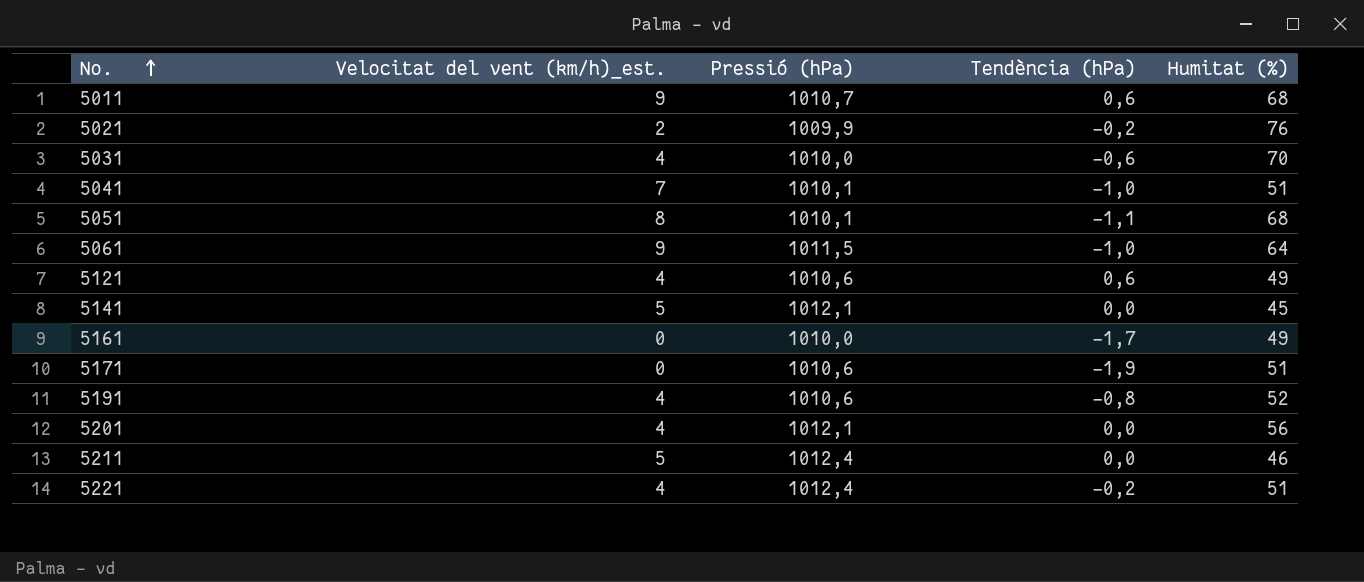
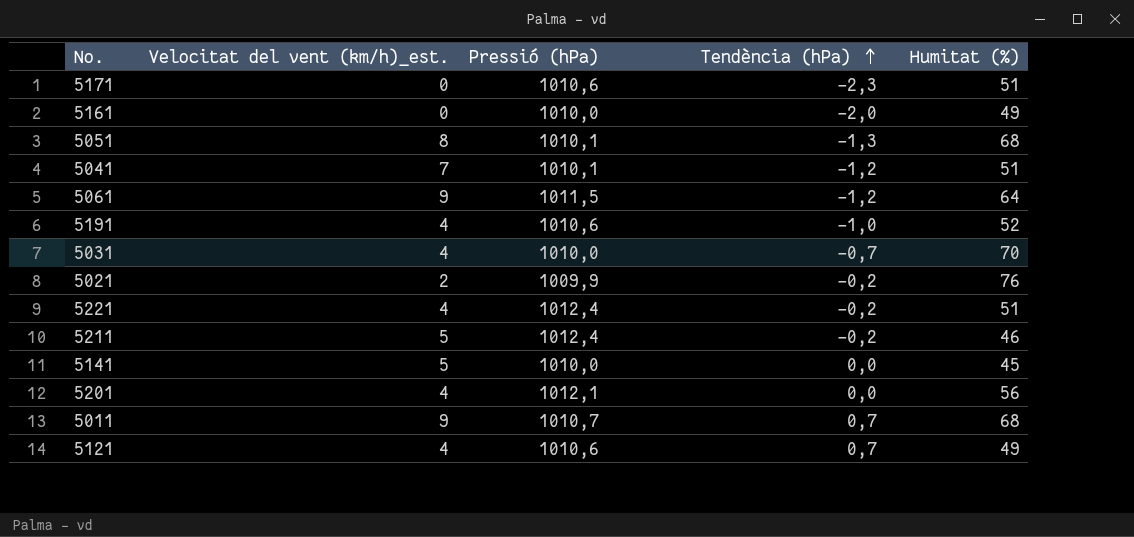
row order: No. ascending -> Tendència (hPa) ascending
5171 | Tendència (hPa): -1,9 -> -2,3
5161 | Tendència (hPa): -1,7 -> -2,0
5051 | Tendència (hPa): -1,1 -> -1,3
5041 | Tendència (hPa): -1,0 -> -1,2
5061 | Tendència (hPa): -1,0 -> -1,2
5191 | Tendència (hPa): -0,8 -> -1,0
5031 | Tendència (hPa): -0,6 -> -0,7
5211 | Tendència (hPa): 0,0 -> -0,2
5141 | Pressió (hPa): 1012,1 -> 1010,0
5011 | Tendència (hPa): 0,6 -> 0,7
5121 | Tendència (hPa): 0,6 -> 0,7

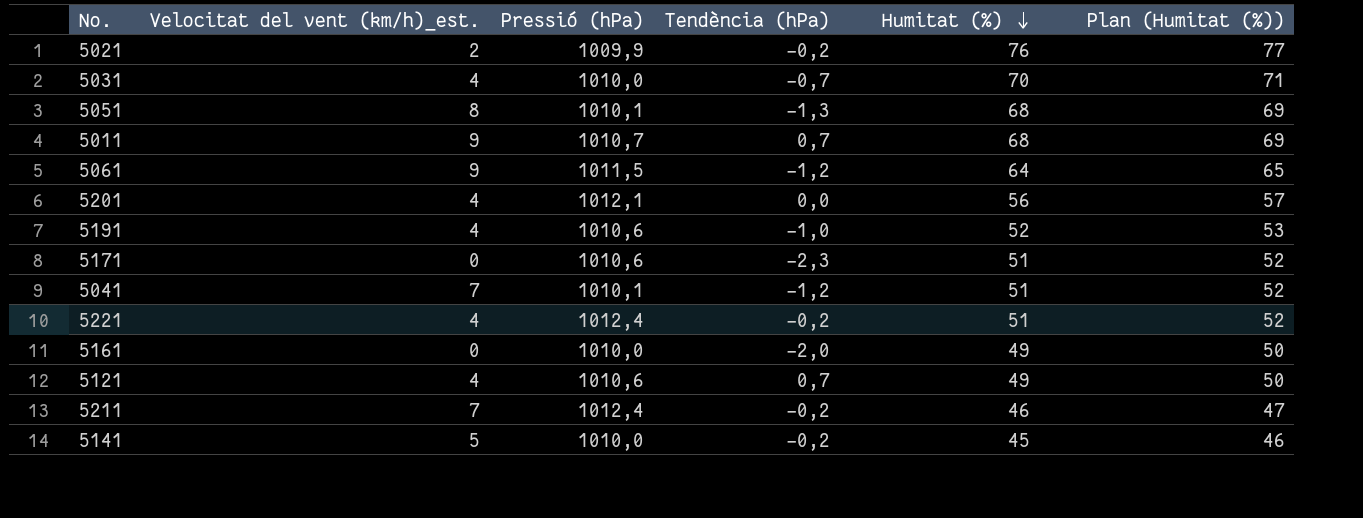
row order: Tendència (hPa) ascending -> Humitat (%) descending
column Plan (Humitat (%)) | formula: none -> [Humitat (%)] + 1
5211 | Velocitat del vent (km/h)_est.: 5 -> 7
5141 | Tendència (hPa): 0,0 -> -0,2

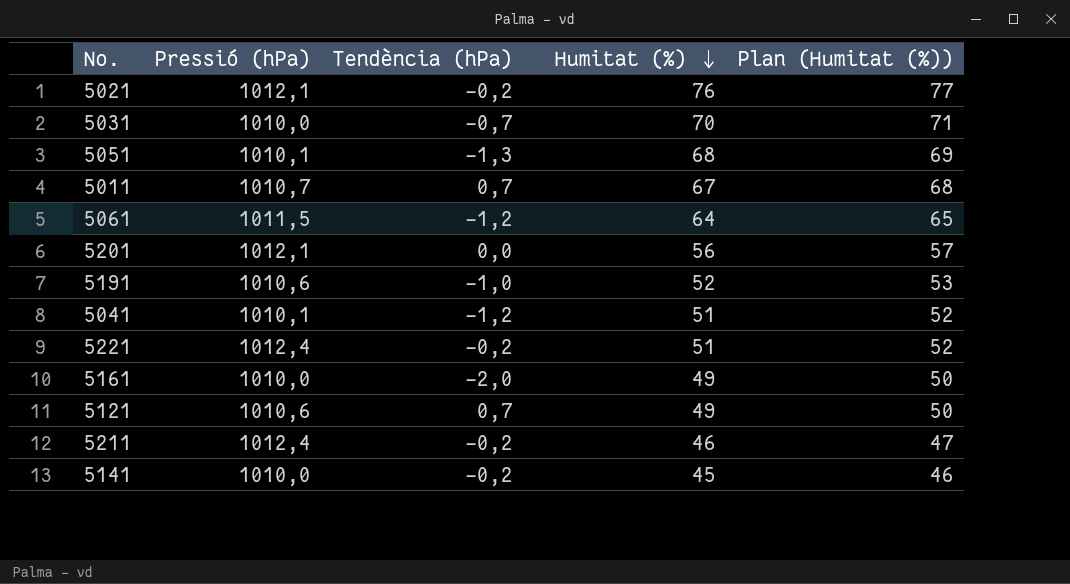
column Velocitat del vent (km/h)_est. | position: 2 -> none
row 5171: 0 | 1010,6 | -2,3 | 51 | 52 -> none
5021 | Pressió (hPa): 1009,9 -> 1012,1
5011 | Humitat (%): 68 -> 67
5011 | Plan (Humitat (%)): 69 -> 68

